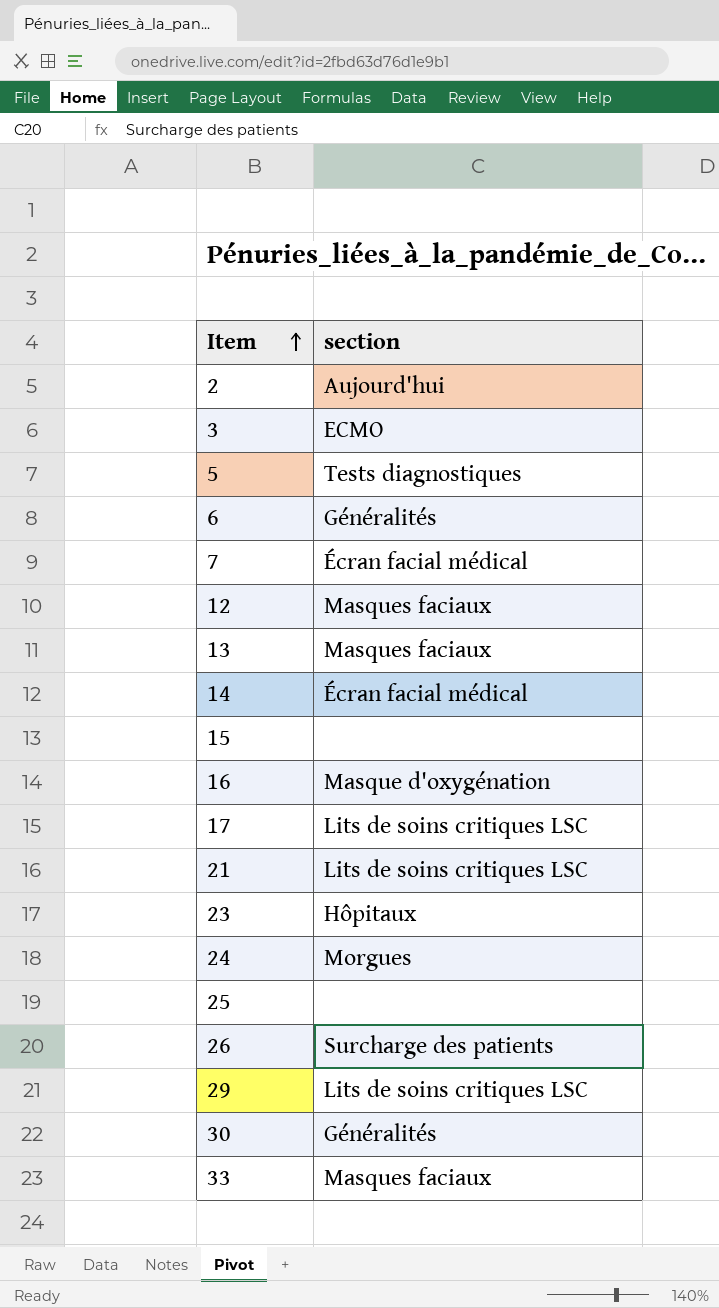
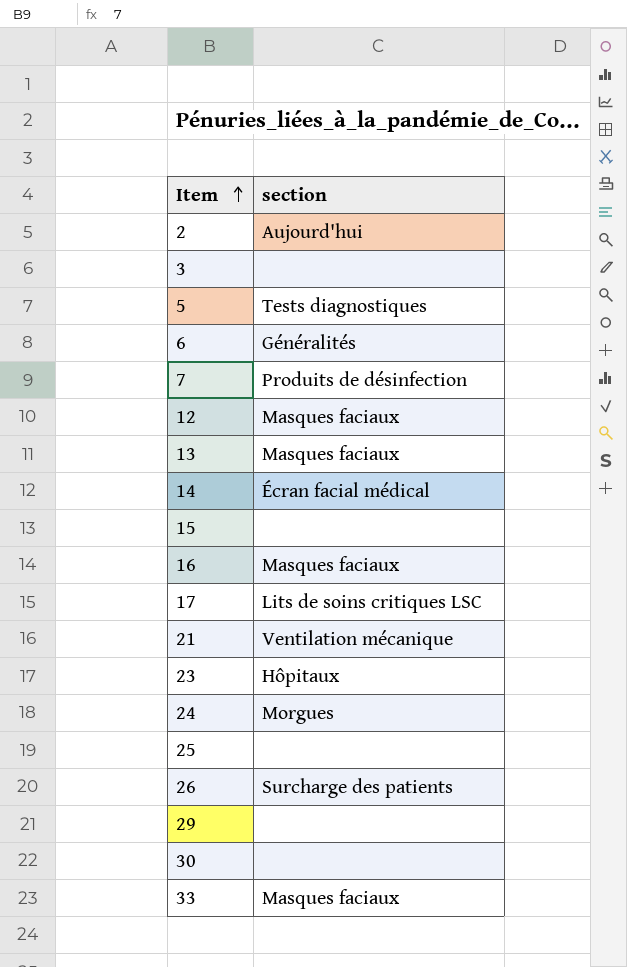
3 | section: ECMO -> none
7 | section: Écran facial médical -> Produits de désinfection
16 | section: Masque d'oxygénation -> Masques faciaux
21 | section: Lits de soins critiques LSC -> Ventilation mécanique
29 | section: Lits de soins critiques LSC -> none
30 | section: Généralités -> none

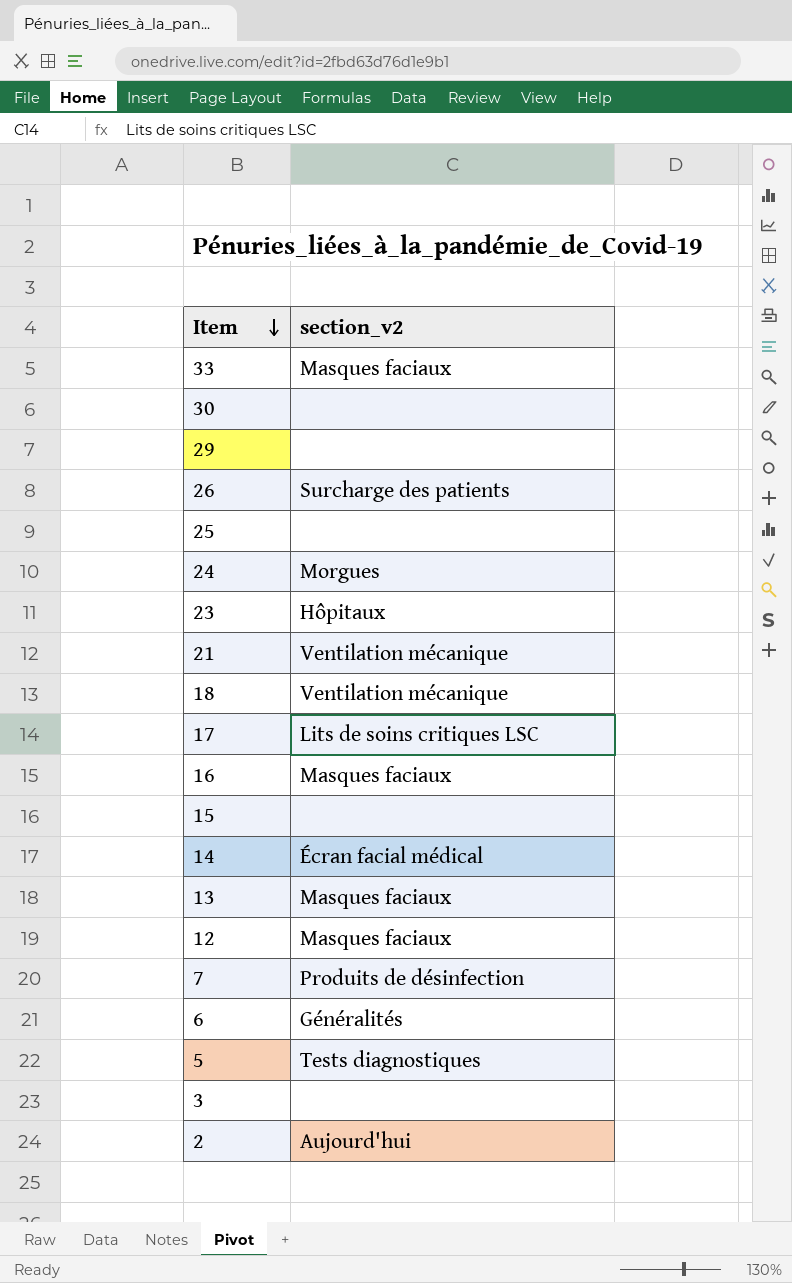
row order: Item ascending -> Item descending
column name: section -> section_v2
row 18: none -> Ventilation mécanique

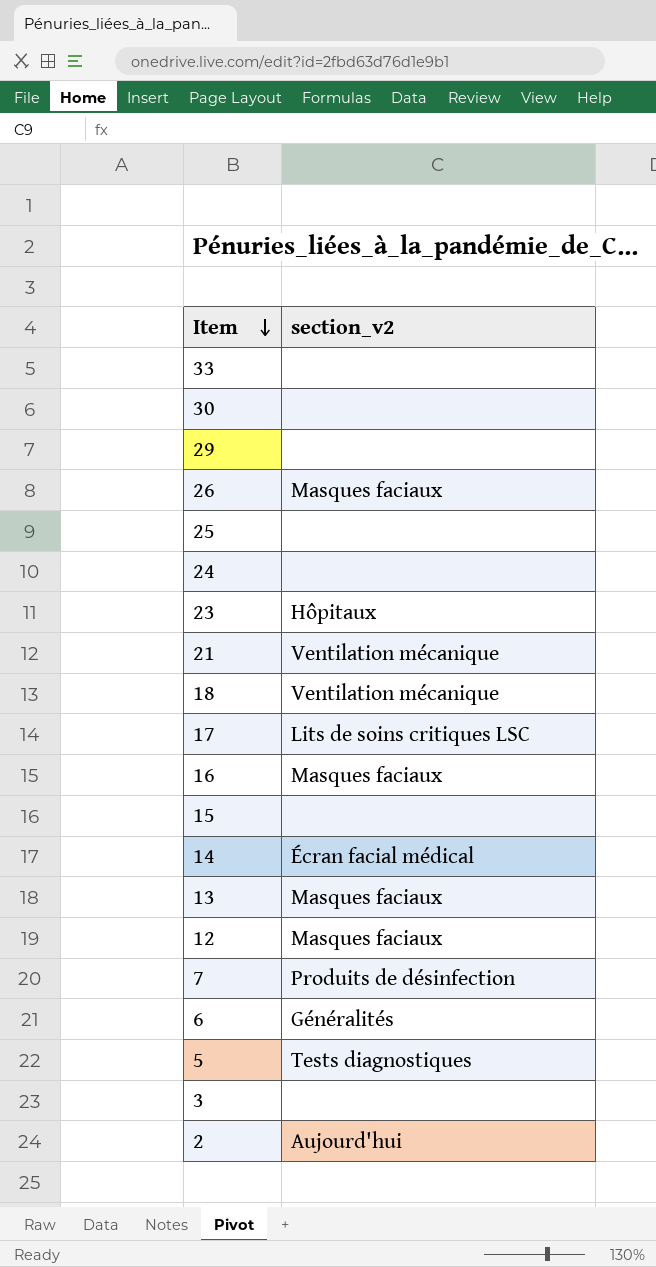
33 | section_v2: Masques faciaux -> none
26 | section_v2: Surcharge des patients -> Masques faciaux
24 | section_v2: Morgues -> none

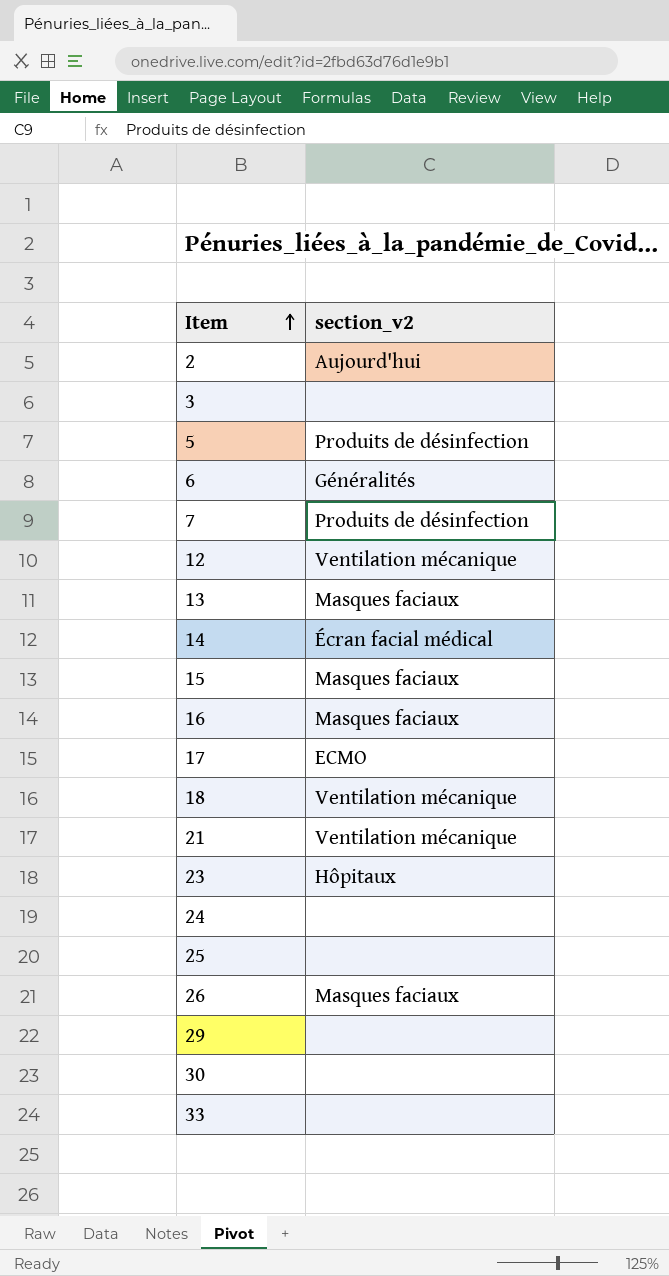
row order: Item descending -> Item ascending
5 | section_v2: Tests diagnostiques -> Produits de désinfection
12 | section_v2: Masques faciaux -> Ventilation mécanique
15 | section_v2: none -> Masques faciaux
17 | section_v2: Lits de soins critiques LSC -> ECMO

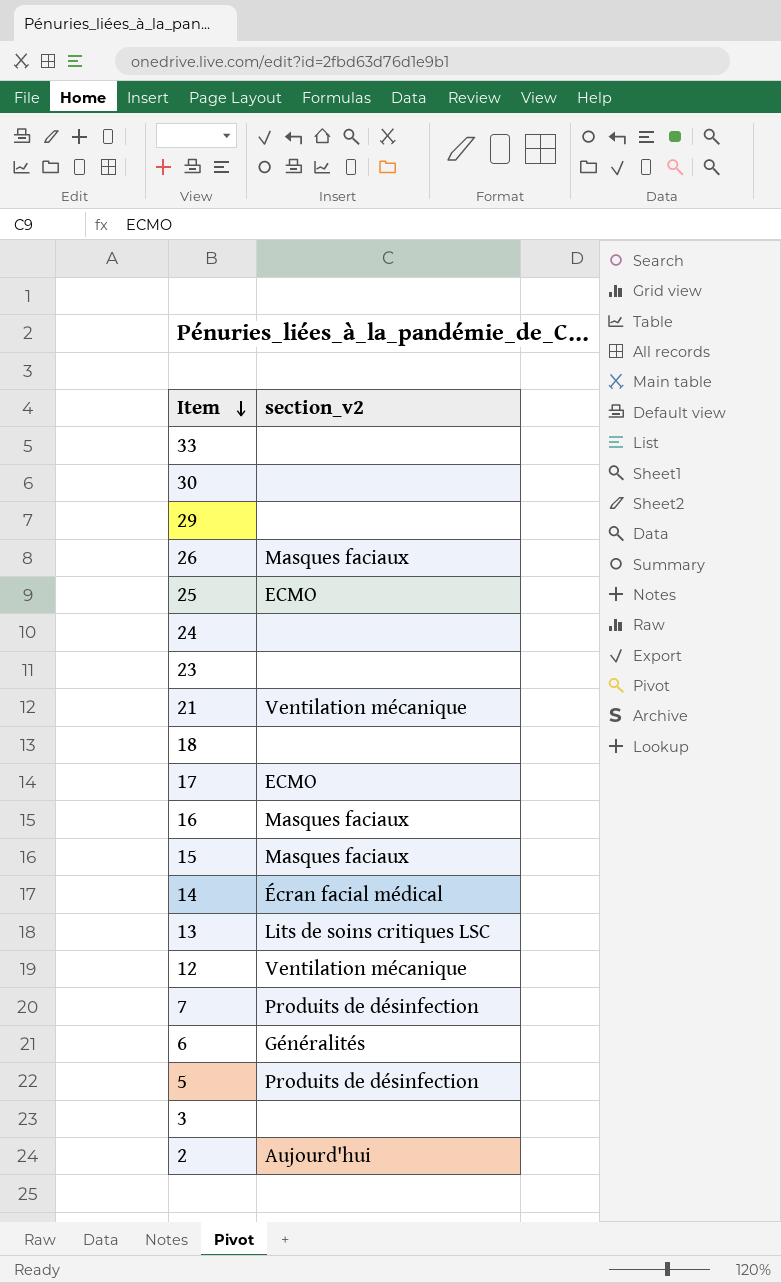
row order: Item ascending -> Item descending
25 | section_v2: none -> ECMO
23 | section_v2: Hôpitaux -> none
18 | section_v2: Ventilation mécanique -> none
13 | section_v2: Masques faciaux -> Lits de soins critiques LSC

